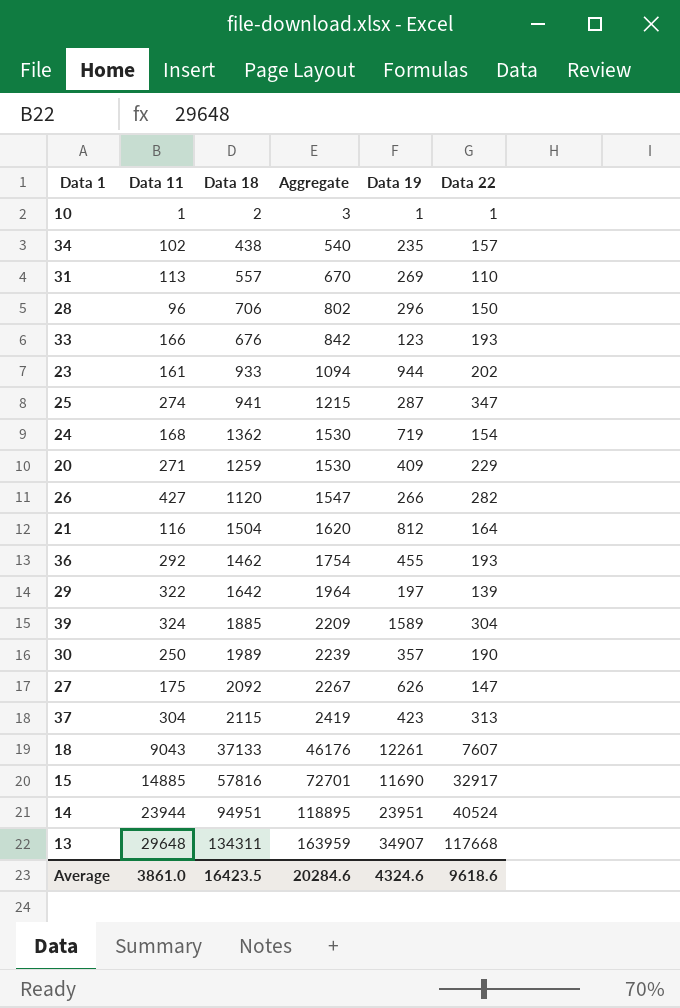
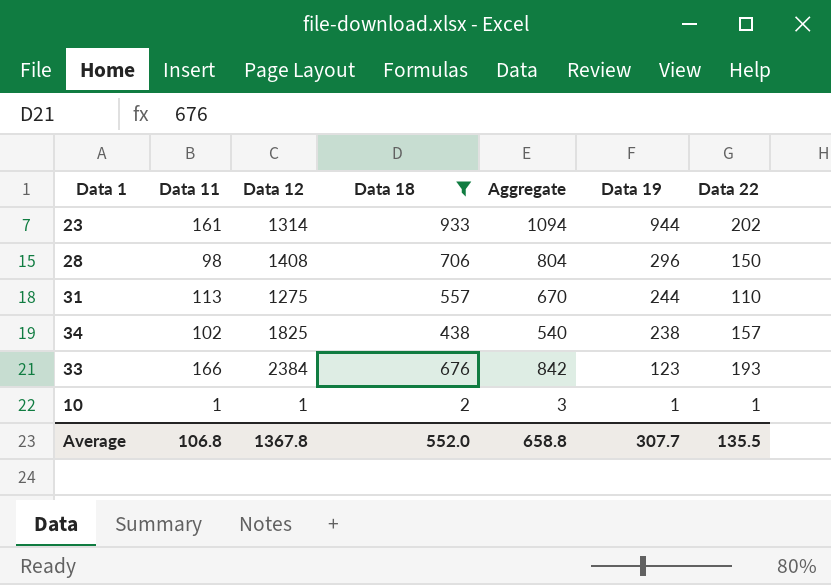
filter: none -> Data 18 <= 933
row order: Aggregate ascending -> Data 19 descending
column Data 12 | position: none -> 3
28 | Data 11: 96 -> 98
28 | Aggregate: 802 -> 804
31 | Data 19: 269 -> 244
34 | Data 19: 235 -> 238
Average | Data 11: 3861.0 -> 106.8
Average | Data 18: 16423.5 -> 552.0
Average | Aggregate: 20284.6 -> 658.8
Average | Data 19: 4324.6 -> 307.7
Average | Data 22: 9618.6 -> 135.5

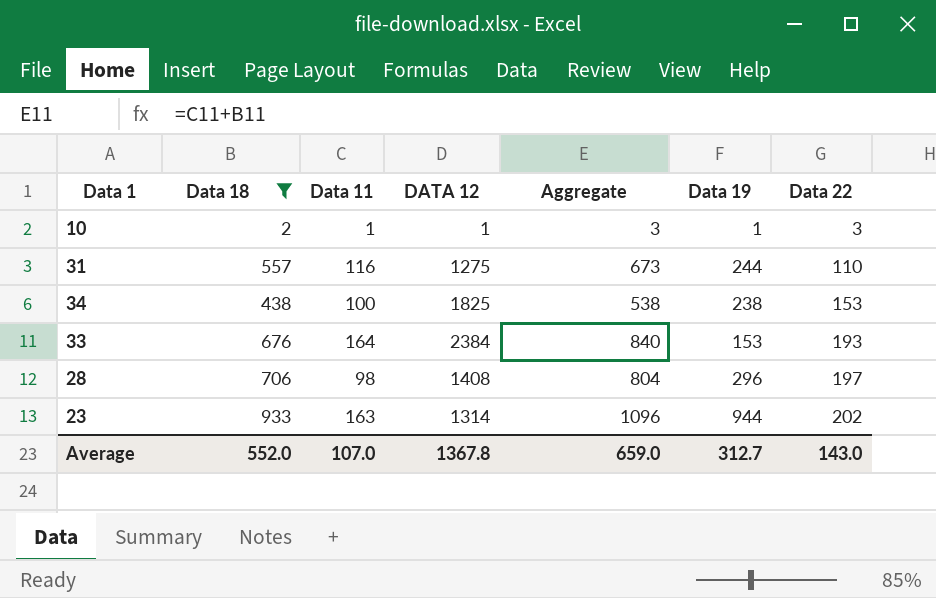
row order: Data 19 descending -> Data 22 ascending
column Data 18 | position: 4 -> 2
column name: Data 12 -> DATA 12
10 | Data 22: 1 -> 3
31 | Data 11: 113 -> 116
31 | Aggregate: 670 -> 673
34 | Data 11: 102 -> 100
34 | Aggregate: 540 -> 538
34 | Data 22: 157 -> 153
33 | Data 11: 166 -> 164
33 | Aggregate: 842 -> 840
33 | Data 19: 123 -> 153
28 | Data 22: 150 -> 197
23 | Data 11: 161 -> 163
23 | Aggregate: 1094 -> 1096
Average | Data 11: 106.8 -> 107.0
Average | Aggregate: 658.8 -> 659.0
Average | Data 19: 307.7 -> 312.7
Average | Data 22: 135.5 -> 143.0

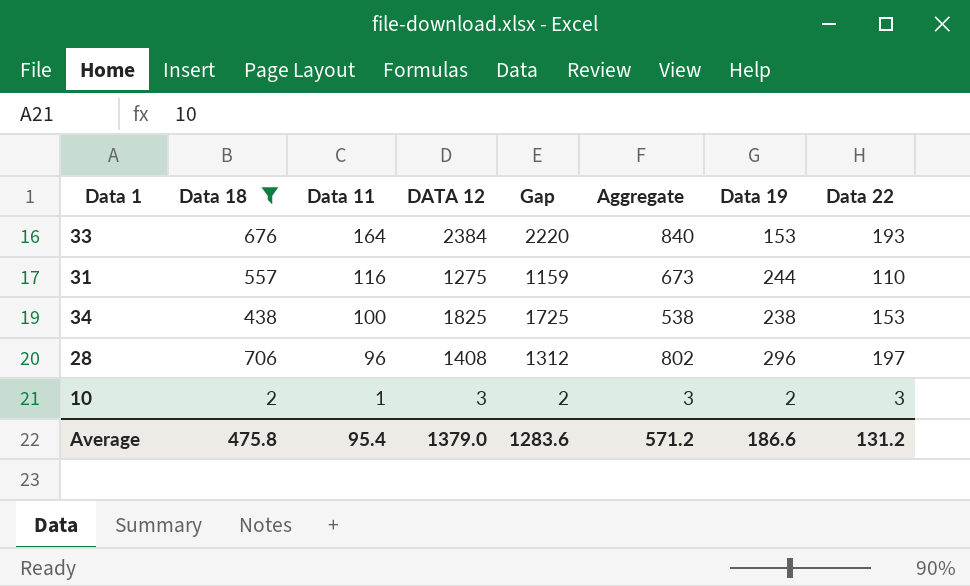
row order: Data 22 ascending -> Data 11 descending
column Gap | formula: none -> [DATA 12] - [Data 11]
row 23: 933 | 163 | 1314 | 1096 | 944 | 202 -> none
28 | Data 11: 98 -> 96
28 | Aggregate: 804 -> 802
10 | DATA 12: 1 -> 3
10 | Data 19: 1 -> 2
Average | Data 18: 552.0 -> 475.8
Average | Data 11: 107.0 -> 95.4
Average | DATA 12: 1367.8 -> 1379.0
Average | Aggregate: 659.0 -> 571.2
Average | Data 19: 312.7 -> 186.6
Average | Data 22: 143.0 -> 131.2

